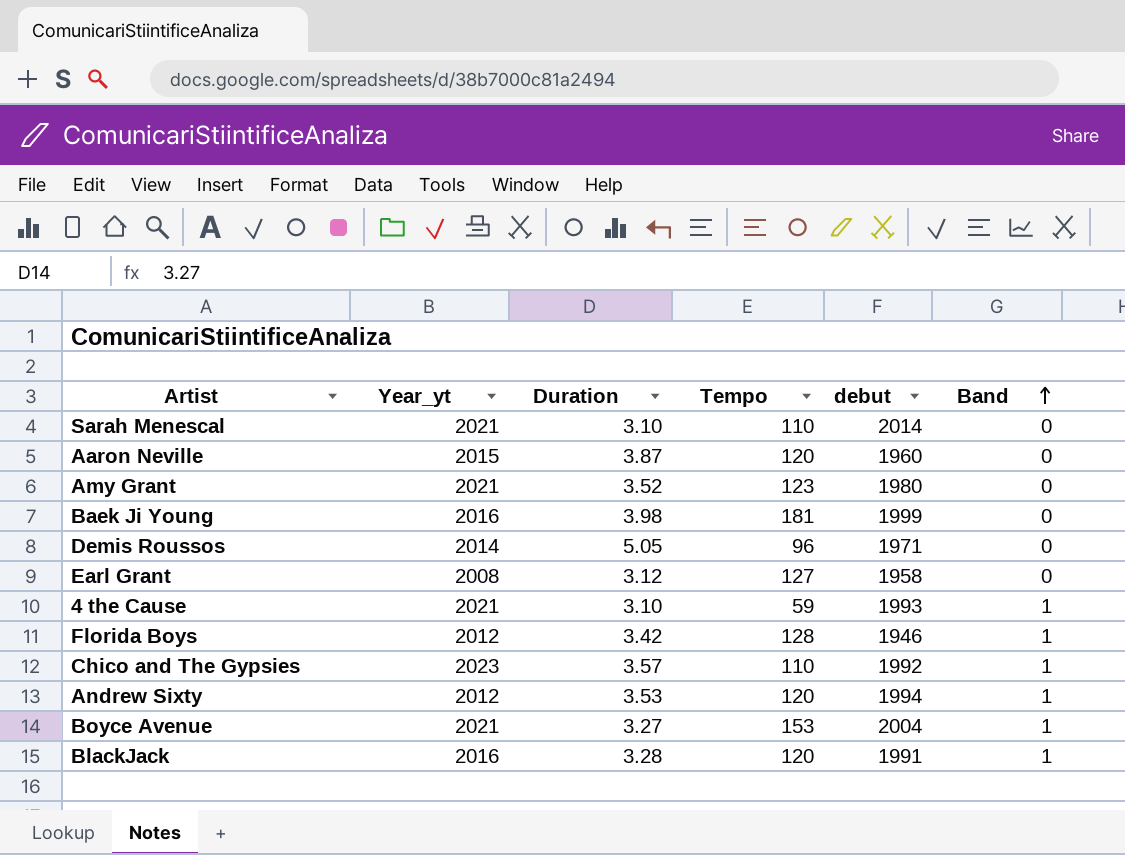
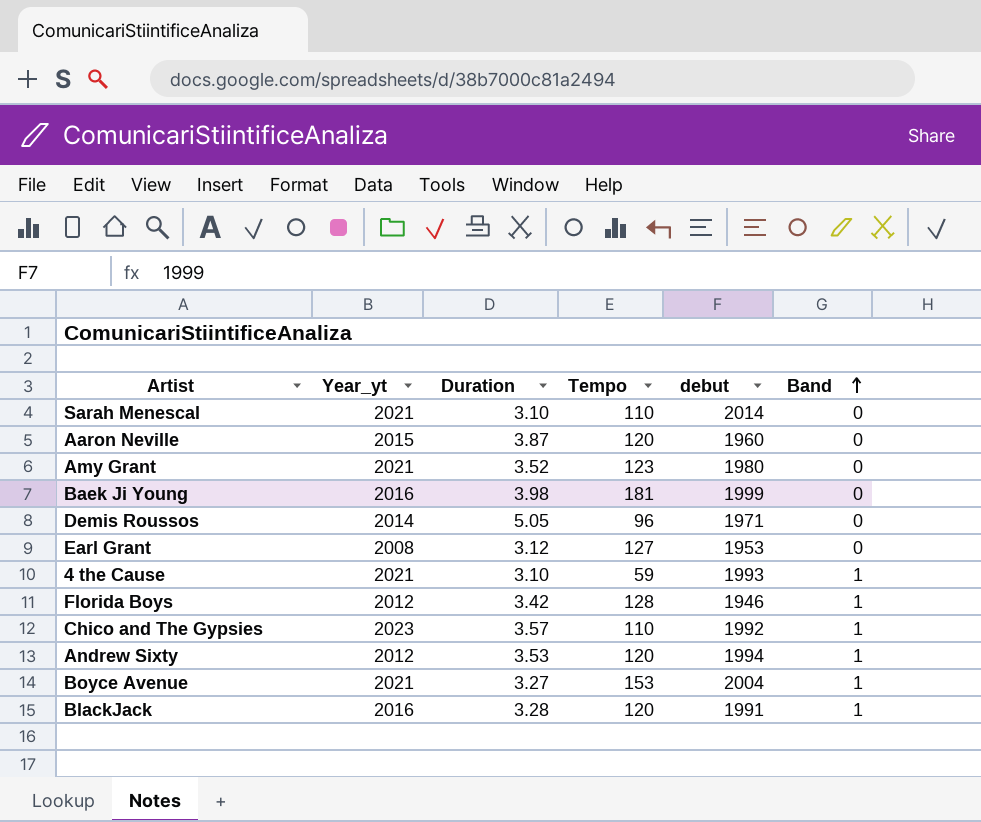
Earl Grant | debut: 1958 -> 1953

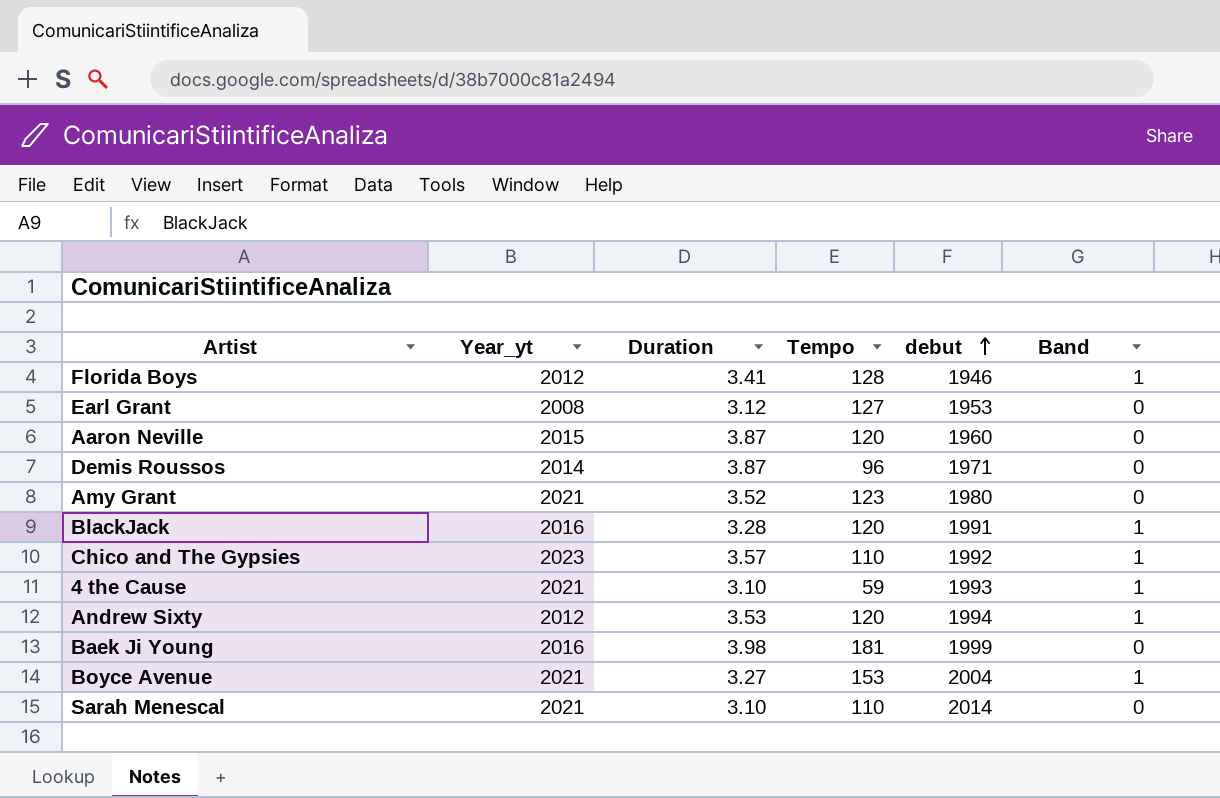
row order: Band ascending -> debut ascending
Florida Boys | Duration: 3.42 -> 3.41
Demis Roussos | Duration: 5.05 -> 3.87

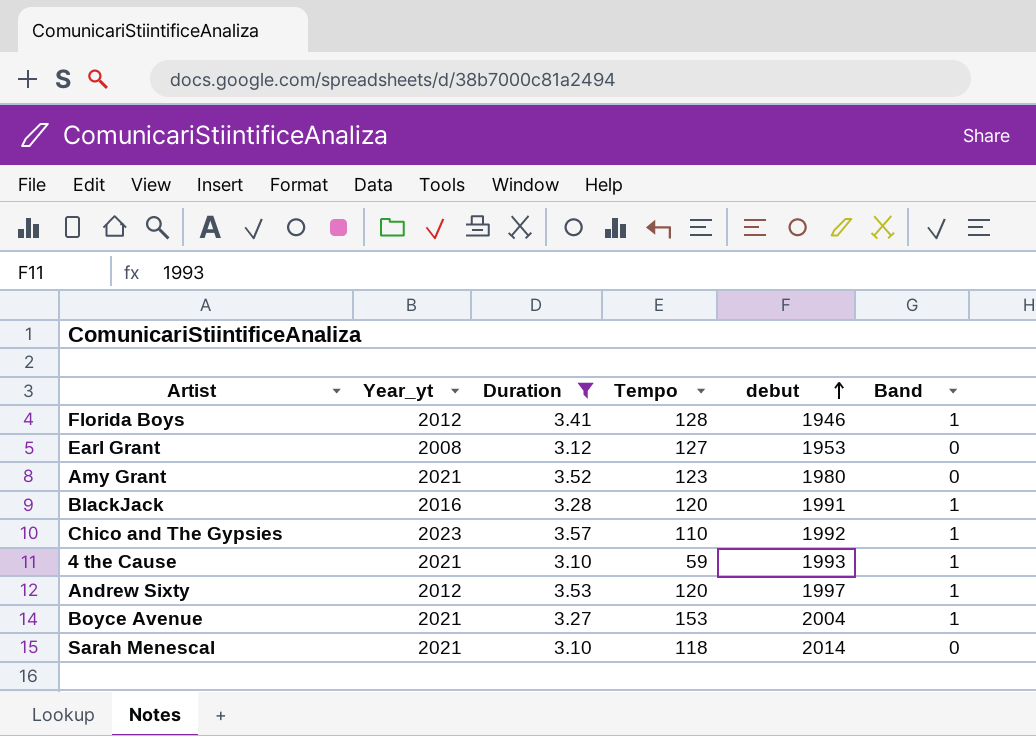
filter: none -> Duration <= 3.57
Andrew Sixty | debut: 1994 -> 1997
Sarah Menescal | Tempo: 110 -> 118

